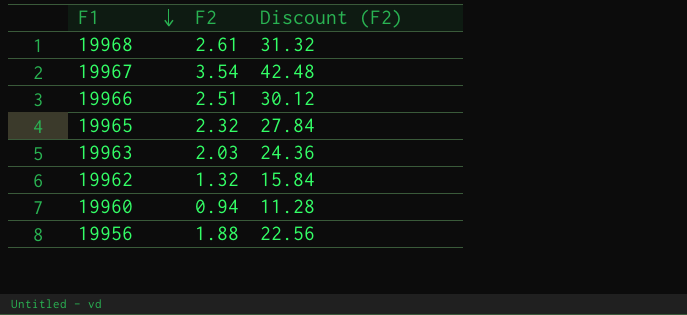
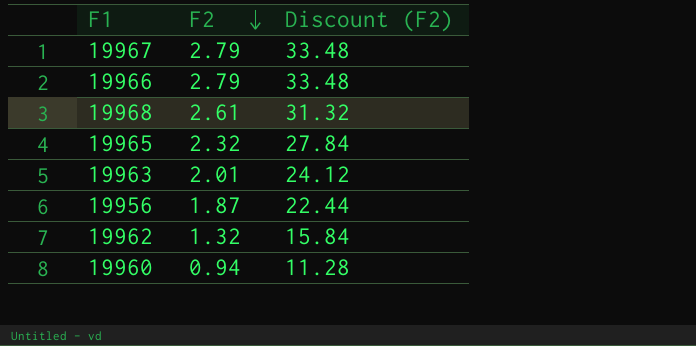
row order: F1 descending -> F2 descending
19967 | F2: 3.54 -> 2.79
19967 | Discount (F2): 42.48 -> 33.48
19966 | F2: 2.51 -> 2.79
19966 | Discount (F2): 30.12 -> 33.48
19963 | F2: 2.03 -> 2.01
19963 | Discount (F2): 24.36 -> 24.12
19956 | F2: 1.88 -> 1.87
19956 | Discount (F2): 22.56 -> 22.44

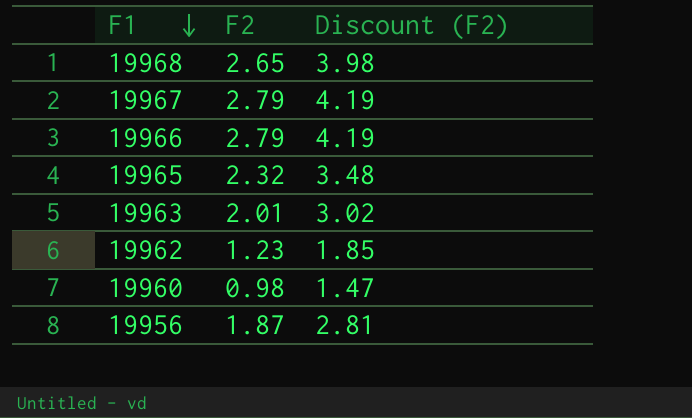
row order: F2 descending -> F1 descending
column Discount (F2) | formula: [F2] * 12 -> [F2] * 1.5
19968 | F2: 2.61 -> 2.65
19962 | F2: 1.32 -> 1.23
19960 | F2: 0.94 -> 0.98

